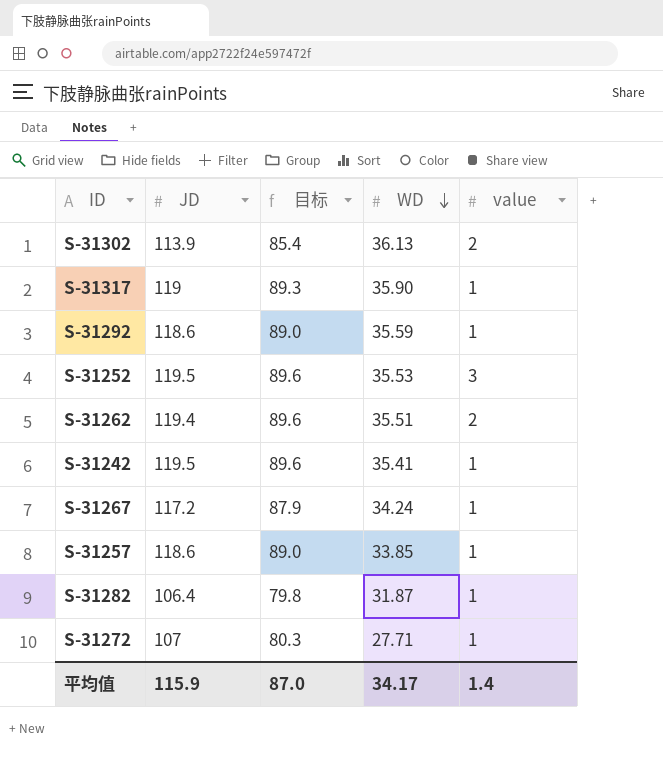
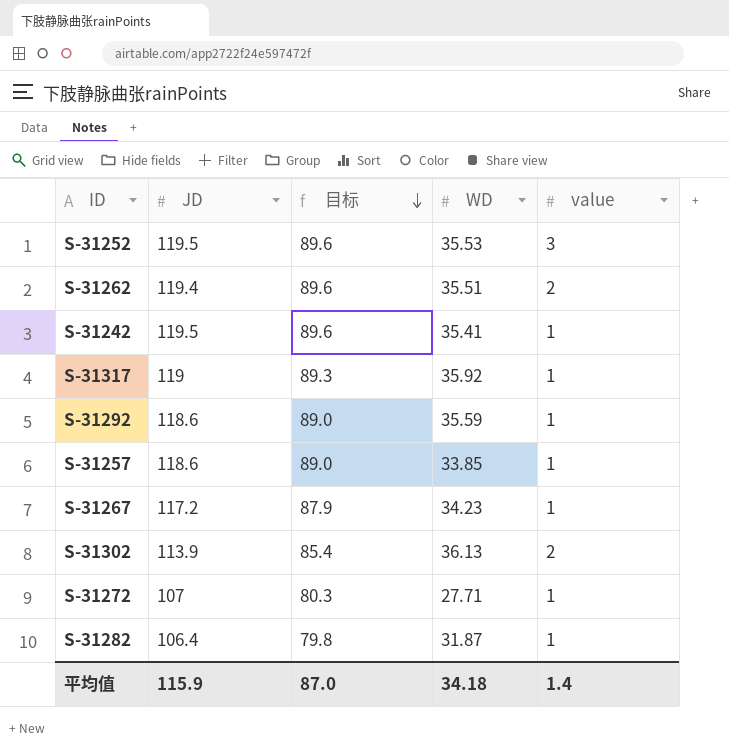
row order: WD descending -> 目标 descending
S-31317 | WD: 35.90 -> 35.92
S-31267 | WD: 34.24 -> 34.23
平均值 | WD: 34.17 -> 34.18

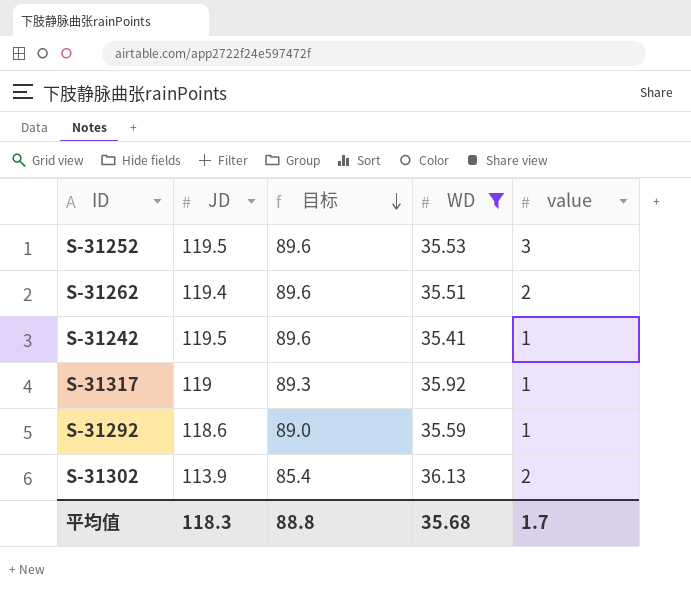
filter: none -> WD >= 35.41
平均值 | JD: 115.9 -> 118.3
平均值 | 目标: 87.0 -> 88.8
平均值 | WD: 34.18 -> 35.68
平均值 | value: 1.4 -> 1.7

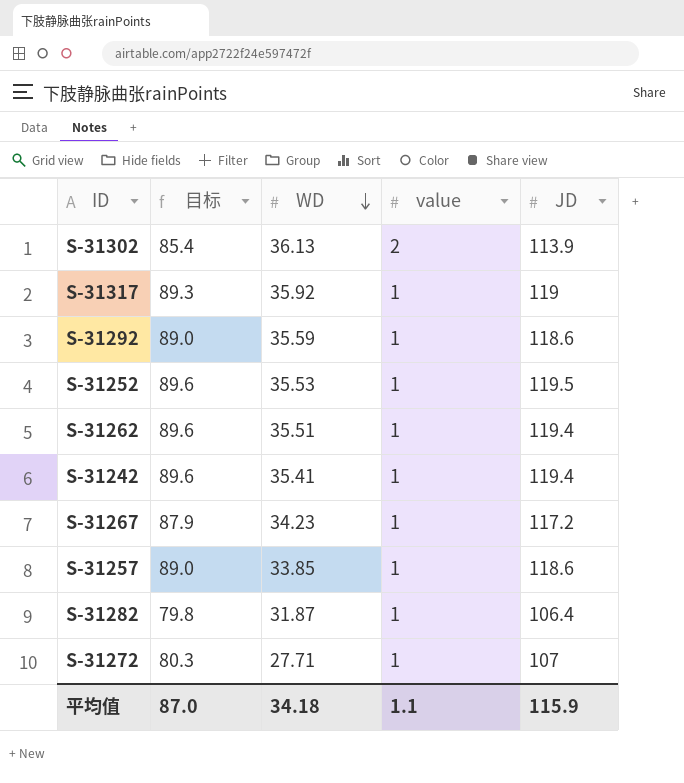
filter: WD >= 35.41 -> none
row order: 目标 descending -> WD descending
column JD | position: 2 -> 5
S-31252 | value: 3 -> 1
S-31262 | value: 2 -> 1
S-31242 | JD: 119.5 -> 119.4
平均值 | 目标: 88.8 -> 87.0
平均值 | WD: 35.68 -> 34.18
平均值 | value: 1.7 -> 1.1
平均值 | JD: 118.3 -> 115.9

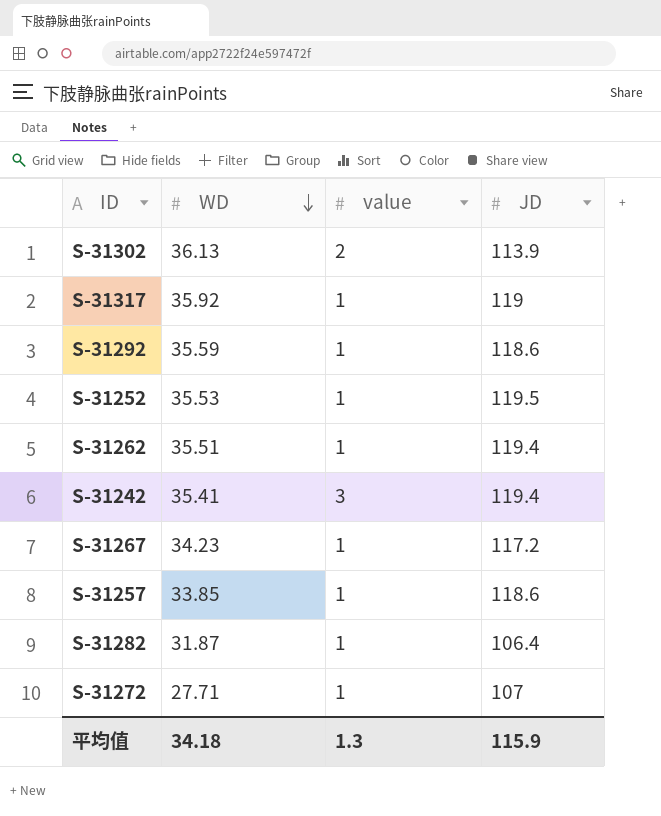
column 目标 | formula: [JD] * 0.75 -> none
S-31242 | value: 1 -> 3
平均值 | value: 1.1 -> 1.3

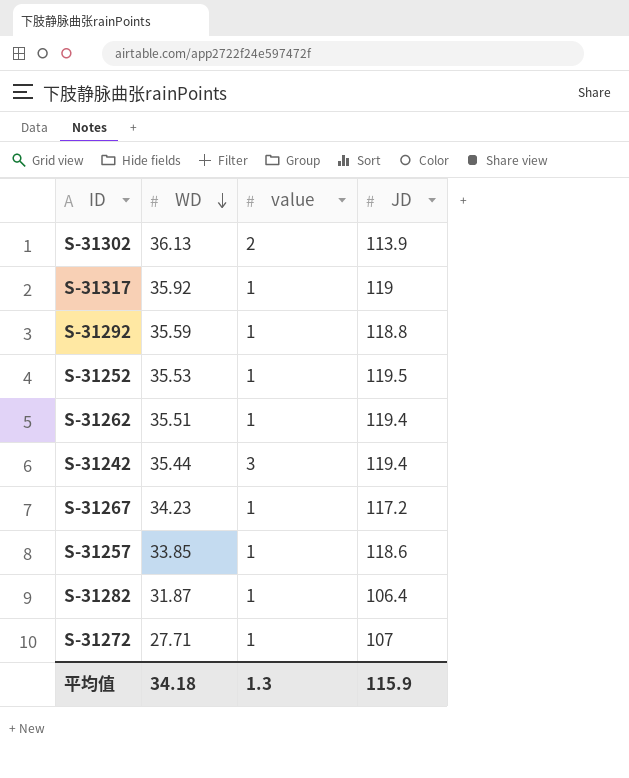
S-31292 | JD: 118.6 -> 118.8
S-31242 | WD: 35.41 -> 35.44

